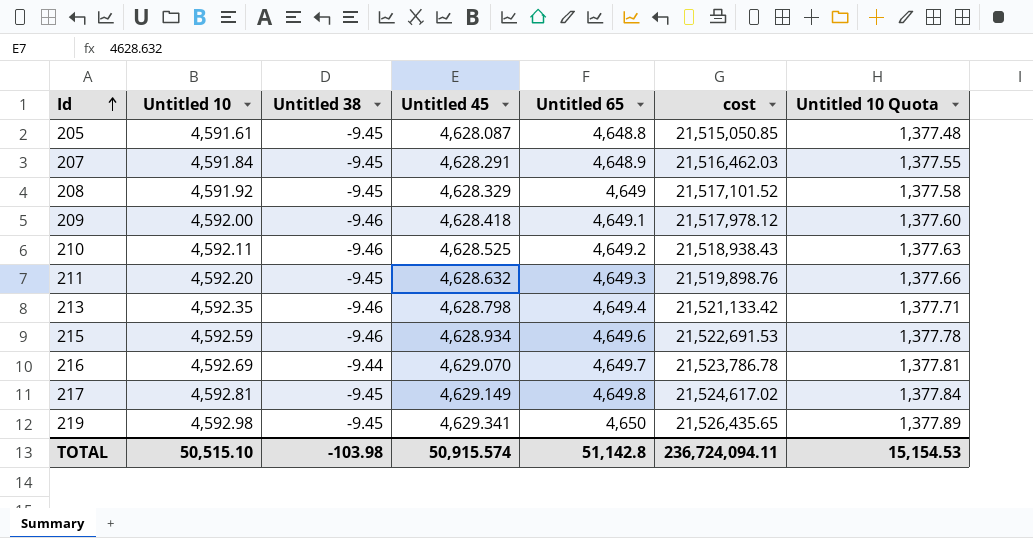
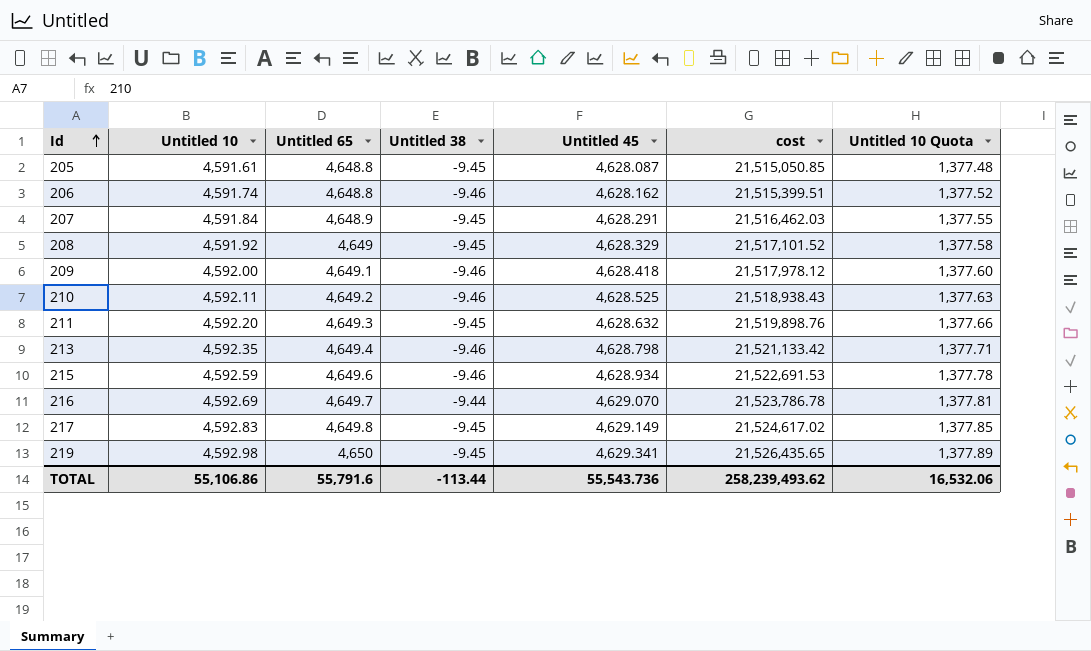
column Untitled 65 | position: 5 -> 3
row 206: none -> 4,591.74 | 4,648.8 | -9.46 | 4,628.162 | 21,515,399.51 | 1,377.52
217 | Untitled 10: 4,592.81 -> 4,592.83
217 | Untitled 10 Quota: 1,377.84 -> 1,377.85
TOTAL | Untitled 10: 50,515.10 -> 55,106.86
TOTAL | Untitled 65: 51,142.8 -> 55,791.6
TOTAL | Untitled 38: -103.98 -> -113.44
TOTAL | Untitled 45: 50,915.574 -> 55,543.736
TOTAL | cost: 236,724,094.11 -> 258,239,493.62
TOTAL | Untitled 10 Quota: 15,154.53 -> 16,532.06

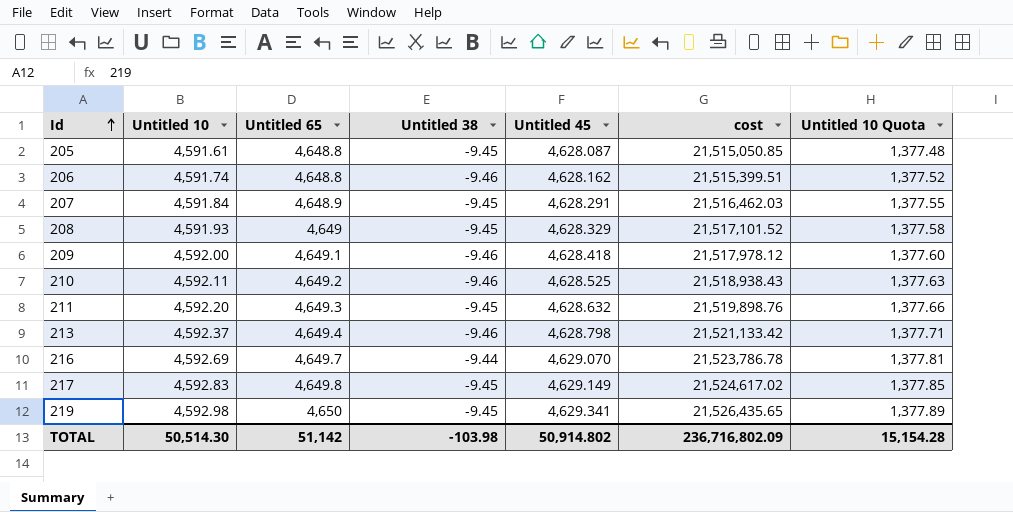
row 215: 4,592.59 | 4,649.6 | -9.46 | 4,628.934 | 21,522,691.53 | 1,377.78 -> none
208 | Untitled 10: 4,591.92 -> 4,591.93
213 | Untitled 10: 4,592.35 -> 4,592.37
TOTAL | Untitled 10: 55,106.86 -> 50,514.30
TOTAL | Untitled 65: 55,791.6 -> 51,142
TOTAL | Untitled 38: -113.44 -> -103.98
TOTAL | Untitled 45: 55,543.736 -> 50,914.802
TOTAL | cost: 258,239,493.62 -> 236,716,802.09
TOTAL | Untitled 10 Quota: 16,532.06 -> 15,154.28

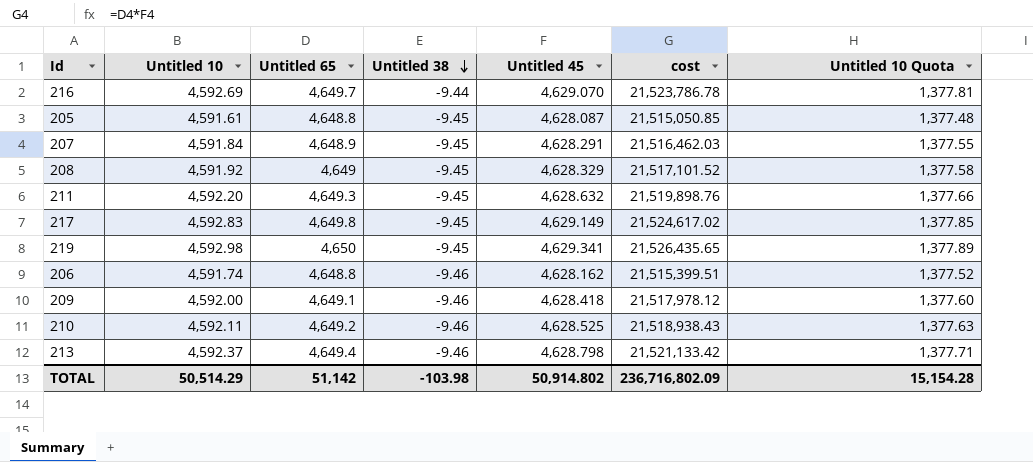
row order: Id ascending -> Untitled 38 descending
208 | Untitled 10: 4,591.93 -> 4,591.92
TOTAL | Untitled 10: 50,514.30 -> 50,514.29

